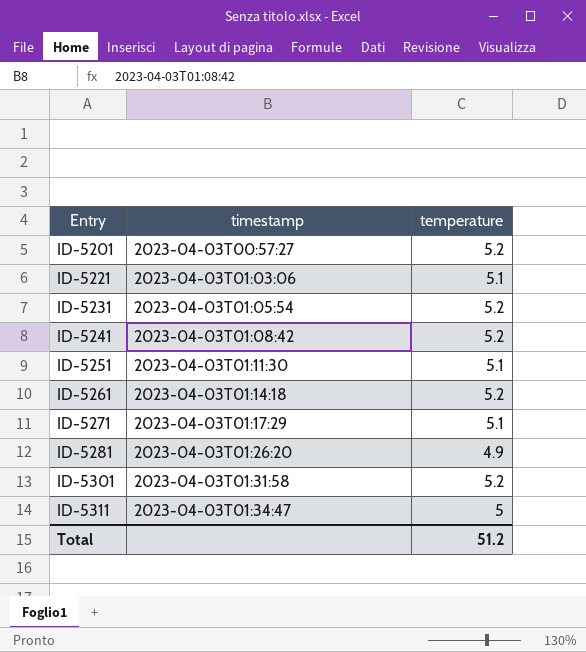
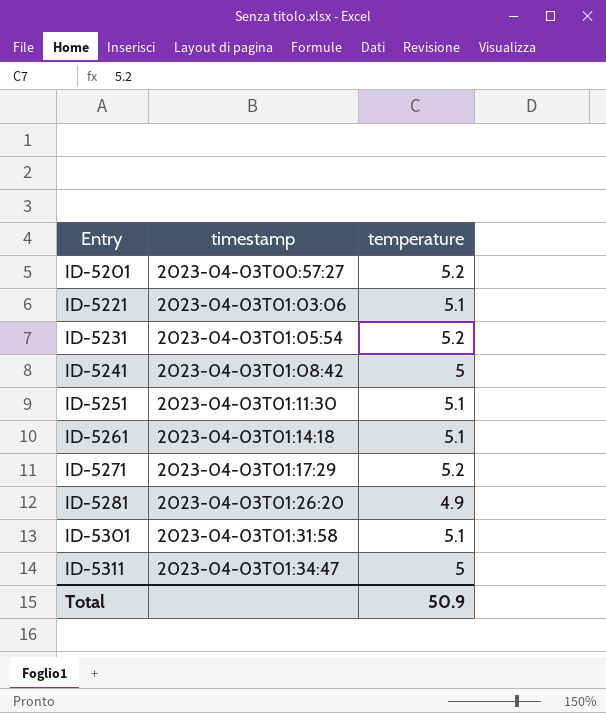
ID-5241 | temperature: 5.2 -> 5
ID-5261 | temperature: 5.2 -> 5.1
ID-5271 | temperature: 5.1 -> 5.2
ID-5301 | temperature: 5.2 -> 5.1
Total | temperature: 51.2 -> 50.9

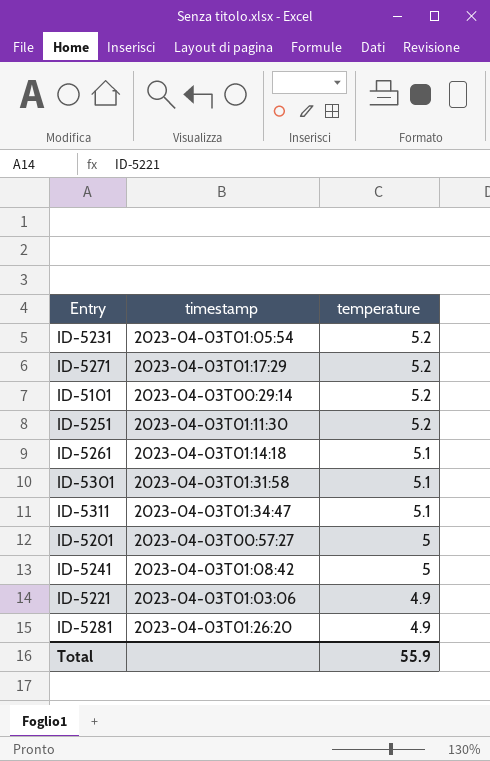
row order: Entry ascending -> temperature descending
row ID-5101: none -> 2023-04-03T00:29:14 | 5.2
ID-5251 | temperature: 5.1 -> 5.2
ID-5311 | temperature: 5 -> 5.1
ID-5201 | temperature: 5.2 -> 5
ID-5221 | temperature: 5.1 -> 4.9
Total | temperature: 50.9 -> 55.9

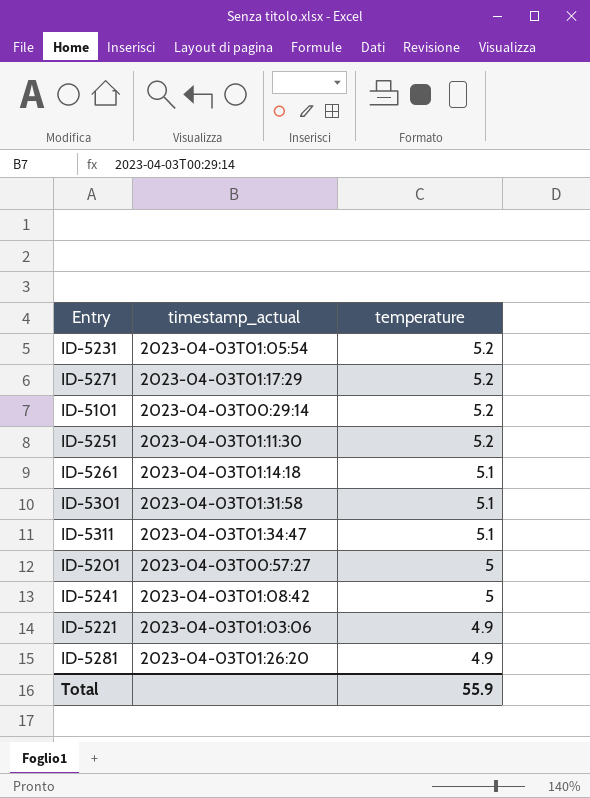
column name: timestamp -> timestamp_actual

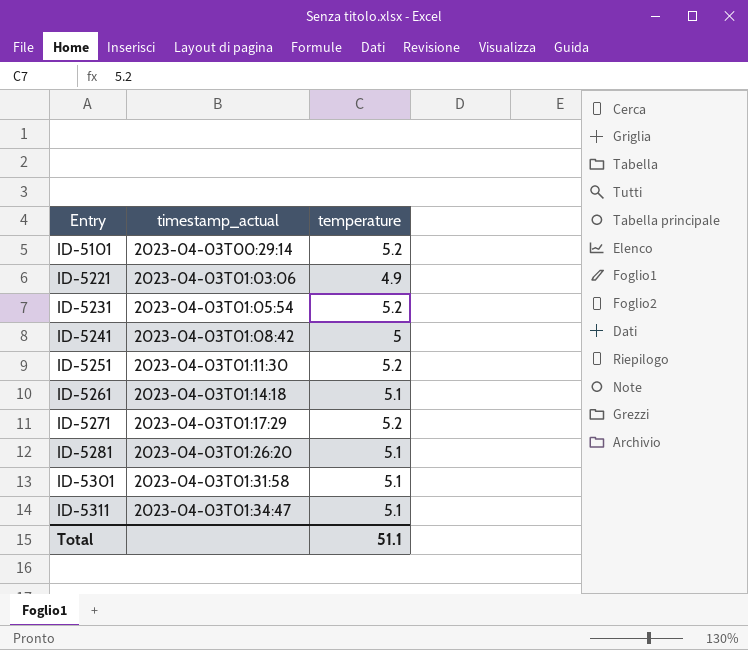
row order: temperature descending -> Entry ascending
row ID-5201: 2023-04-03T00:57:27 | 5 -> none
ID-5281 | temperature: 4.9 -> 5.1
Total | temperature: 55.9 -> 51.1

